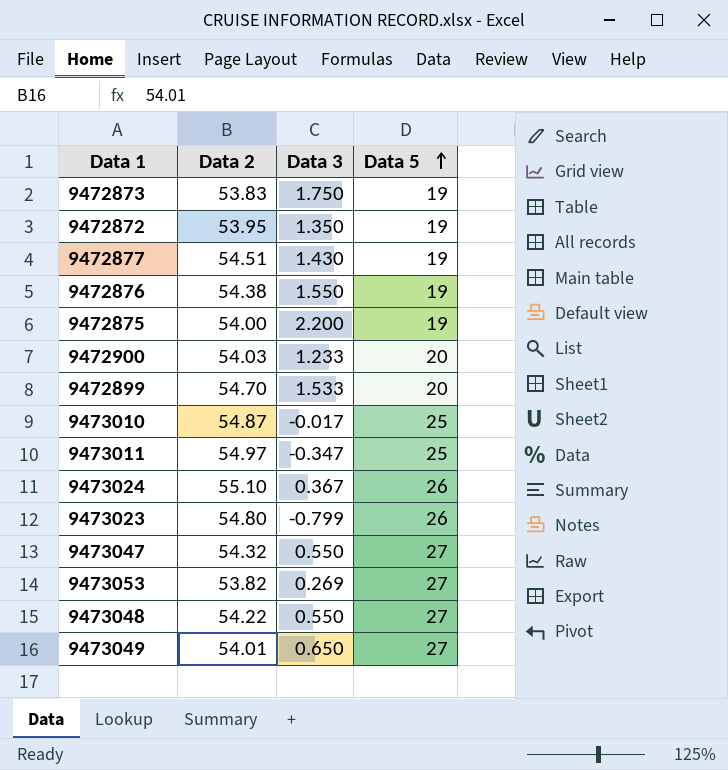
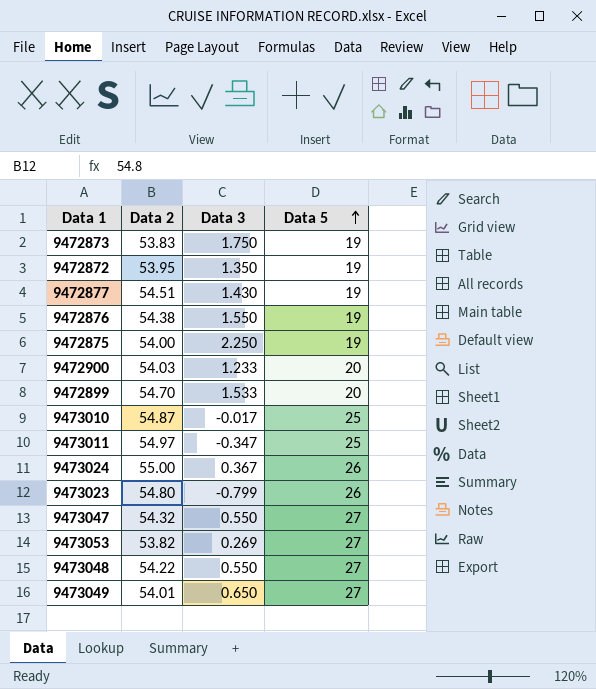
9472875 | Data 3: 2.200 -> 2.250
9473024 | Data 2: 55.10 -> 55.00

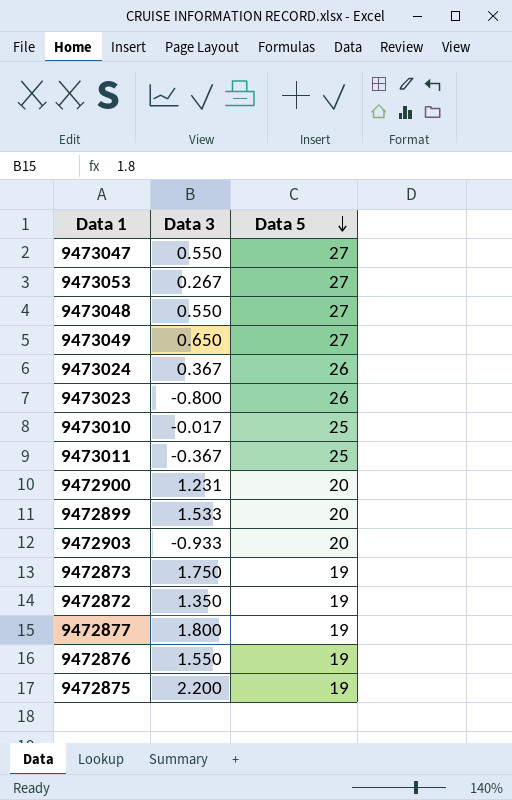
row order: Data 5 ascending -> Data 5 descending
column Data 2 | position: 2 -> none
9473053 | Data 3: 0.269 -> 0.267
9473023 | Data 3: -0.799 -> -0.800
9473011 | Data 3: -0.347 -> -0.367
9472900 | Data 3: 1.233 -> 1.231
row 9472903: none -> -0.933 | 20
9472877 | Data 3: 1.430 -> 1.800
9472875 | Data 3: 2.250 -> 2.200

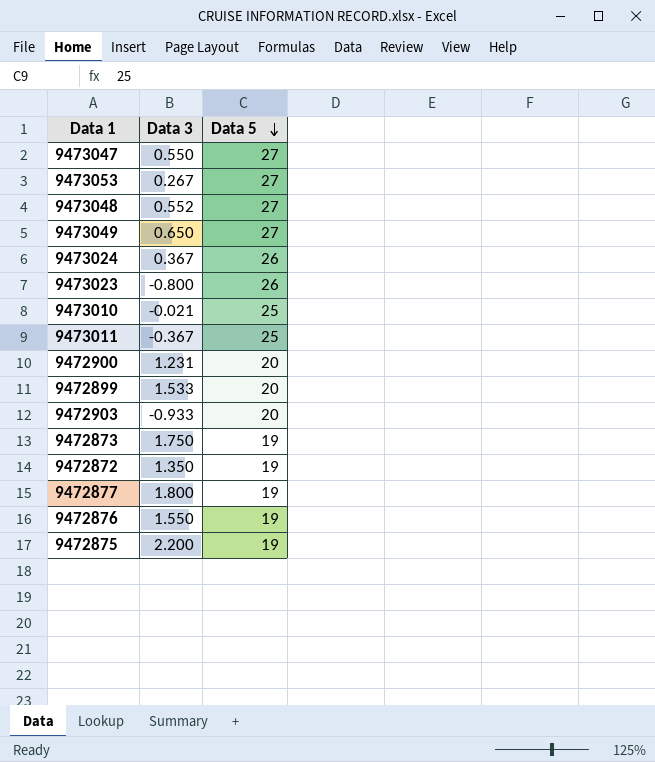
9473048 | Data 3: 0.550 -> 0.552
9473010 | Data 3: -0.017 -> -0.021

